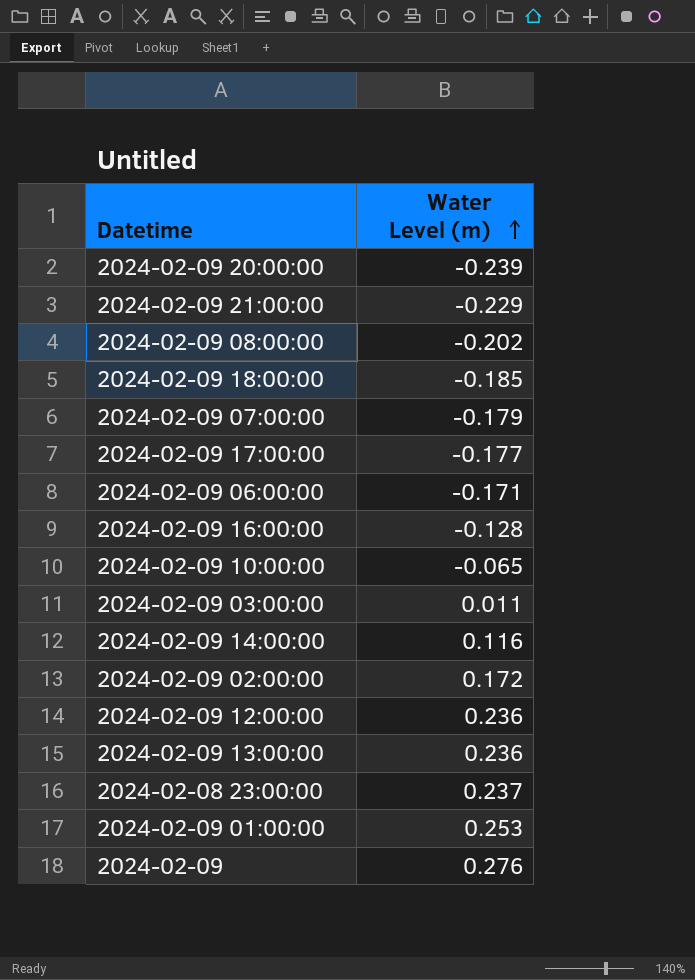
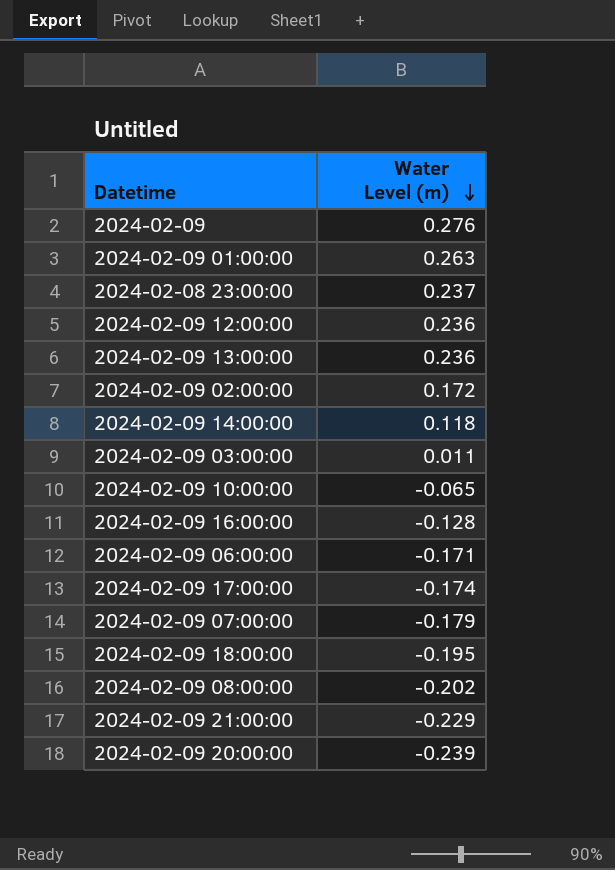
row order: Water Level (m) ascending -> Water Level (m) descending
2024-02-09 01:00:00 | Water Level (m): 0.253 -> 0.263
2024-02-09 14:00:00 | Water Level (m): 0.116 -> 0.118
2024-02-09 17:00:00 | Water Level (m): -0.177 -> -0.174
2024-02-09 18:00:00 | Water Level (m): -0.185 -> -0.195

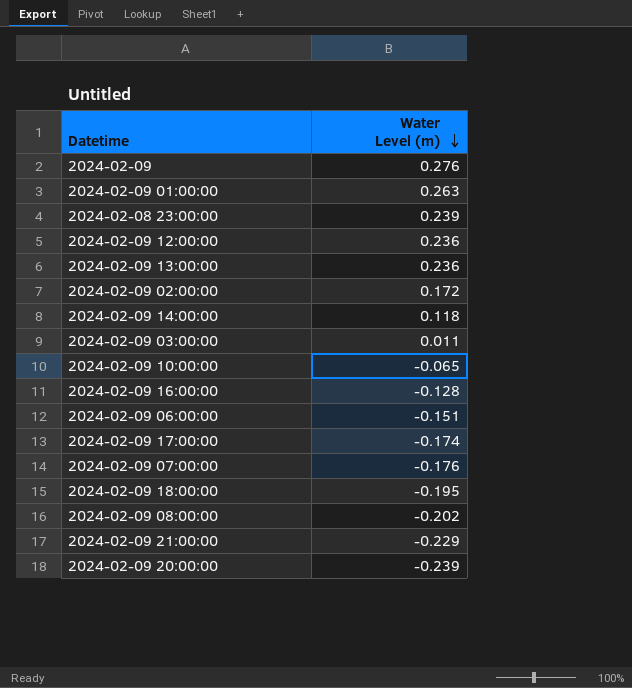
2024-02-08 23:00:00 | Water Level (m): 0.237 -> 0.239
2024-02-09 06:00:00 | Water Level (m): -0.171 -> -0.151
2024-02-09 07:00:00 | Water Level (m): -0.179 -> -0.176

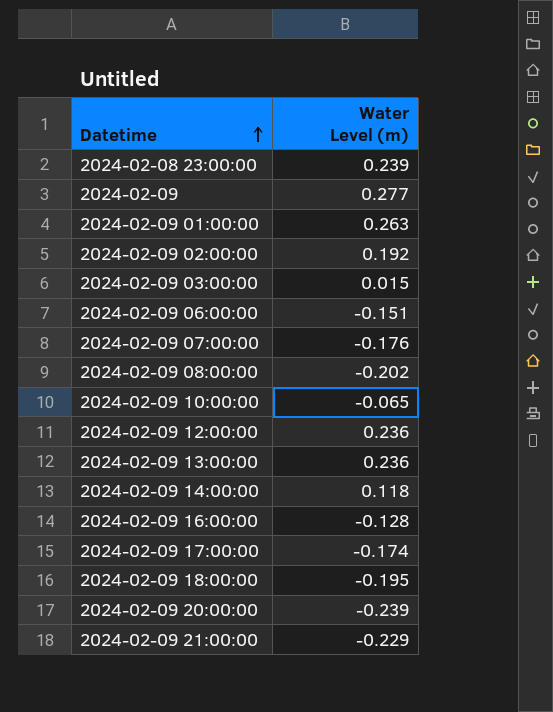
row order: Water Level (m) descending -> Datetime ascending
2024-02-09 | Water Level (m): 0.276 -> 0.277
2024-02-09 02:00:00 | Water Level (m): 0.172 -> 0.192
2024-02-09 03:00:00 | Water Level (m): 0.011 -> 0.015

